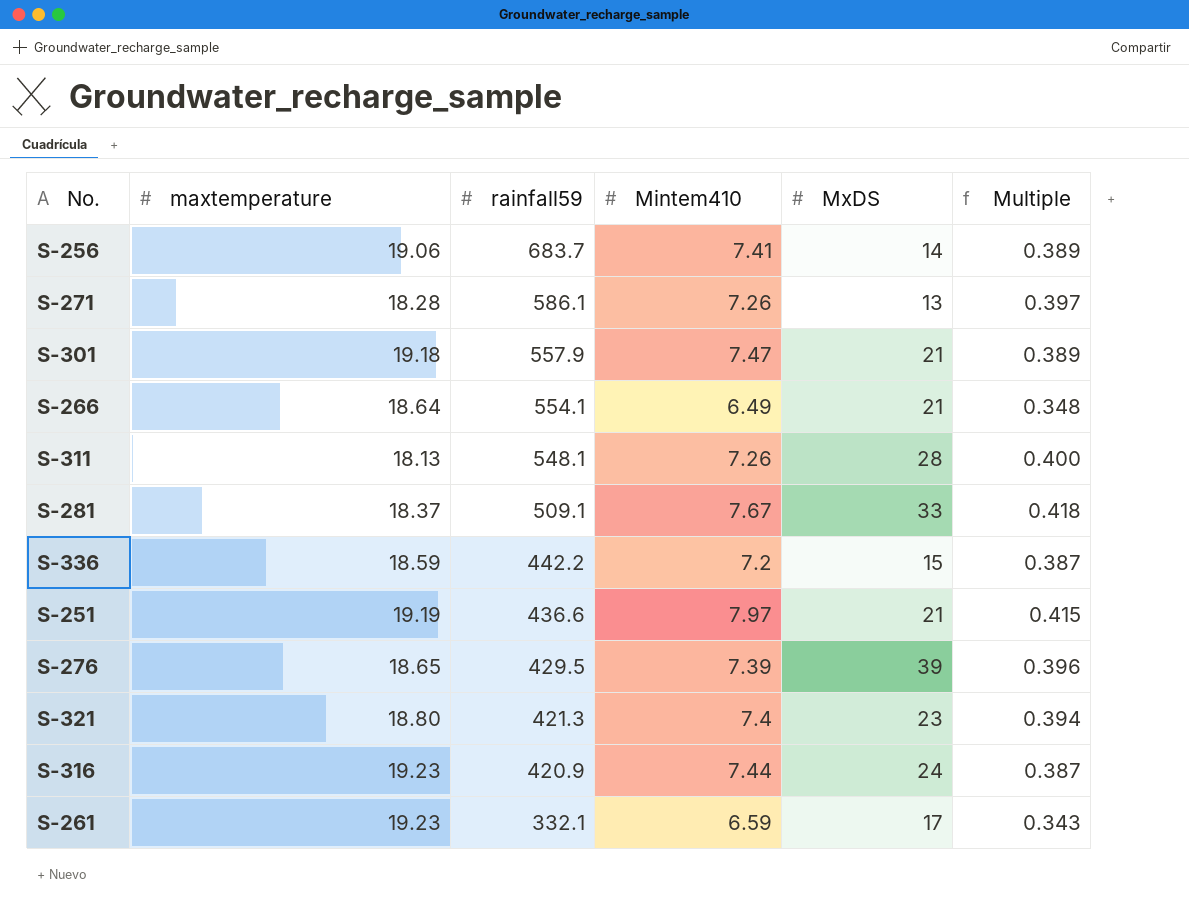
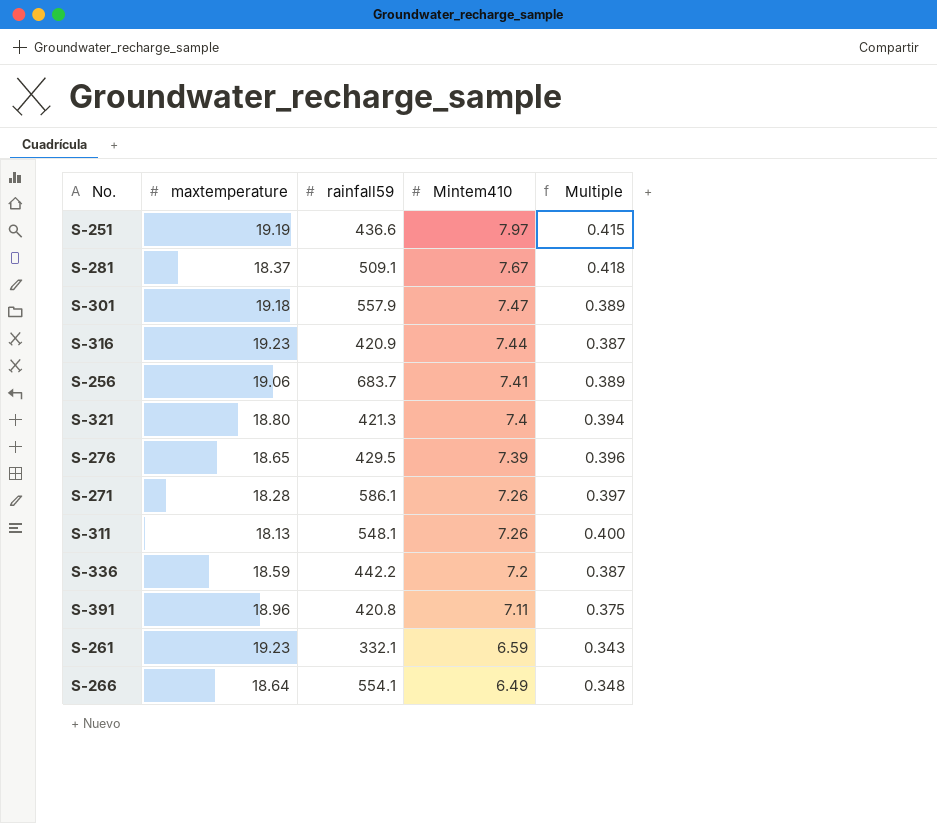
row order: rainfall59 descending -> Mintem410 descending
column MxDS | position: 5 -> none
row S-391: none -> 18.96 | 420.8 | 7.11 | 0.375

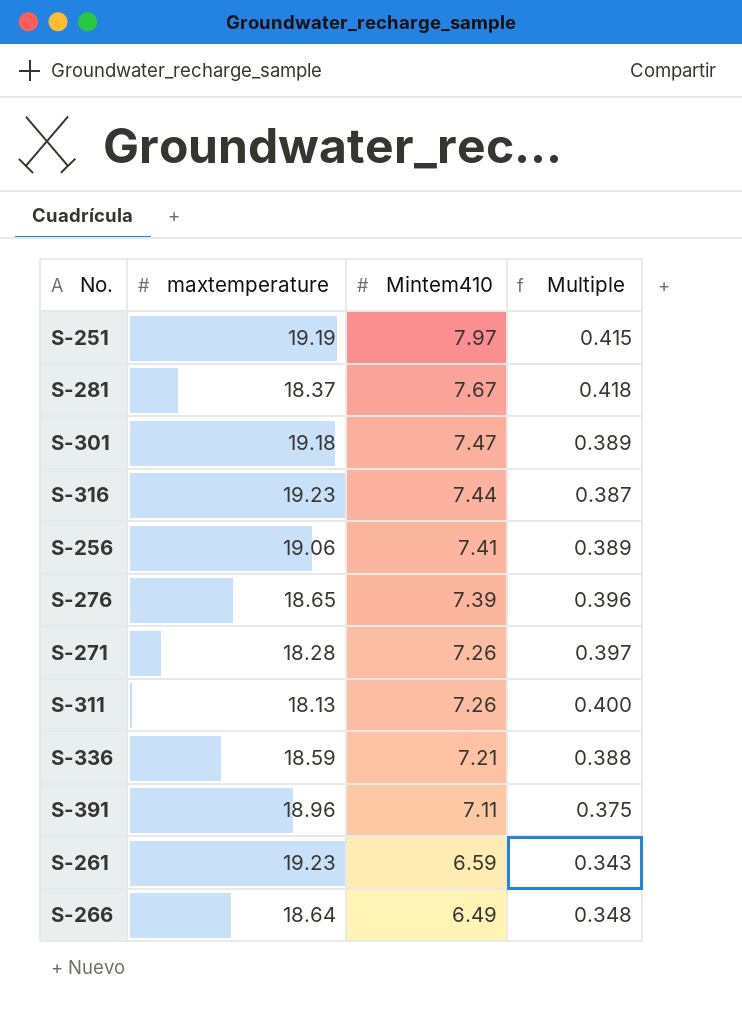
column rainfall59 | position: 3 -> none
row S-321: 18.80 | 421.3 | 7.4 | 0.394 -> none
S-336 | Mintem410: 7.2 -> 7.21
S-336 | Multiple: 0.387 -> 0.388

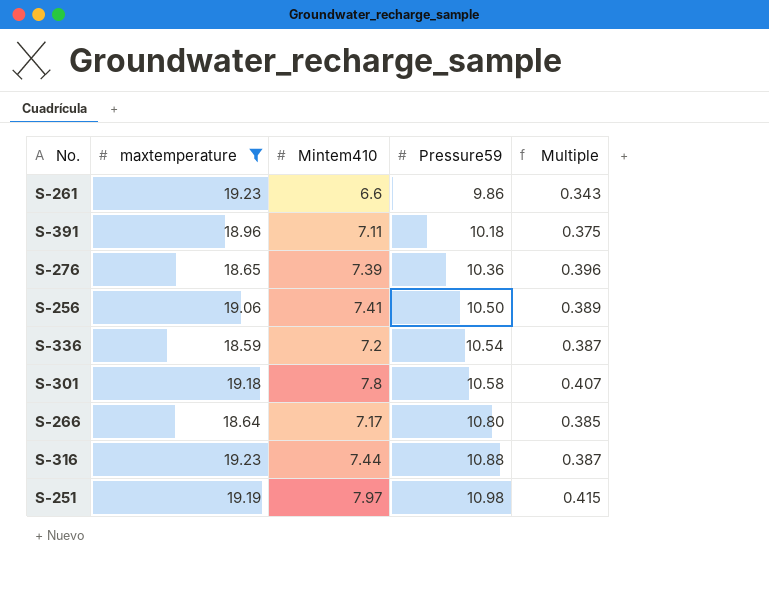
filter: none -> maxtemperature >= 18.59
row order: Mintem410 descending -> Pressure59 ascending
column Pressure59 | position: none -> 4
S-261 | Mintem410: 6.59 -> 6.6
S-336 | Mintem410: 7.21 -> 7.2
S-336 | Multiple: 0.388 -> 0.387
S-301 | Mintem410: 7.47 -> 7.8
S-301 | Multiple: 0.389 -> 0.407
S-266 | Mintem410: 6.49 -> 7.17
S-266 | Multiple: 0.348 -> 0.385

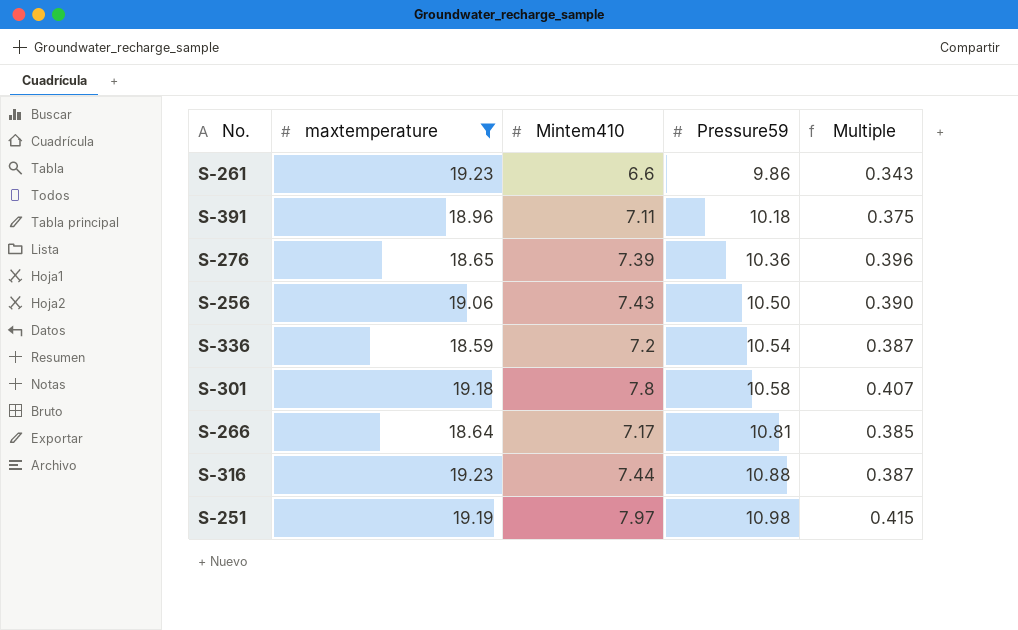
S-256 | Mintem410: 7.41 -> 7.43
S-256 | Multiple: 0.389 -> 0.390
S-266 | Pressure59: 10.80 -> 10.81

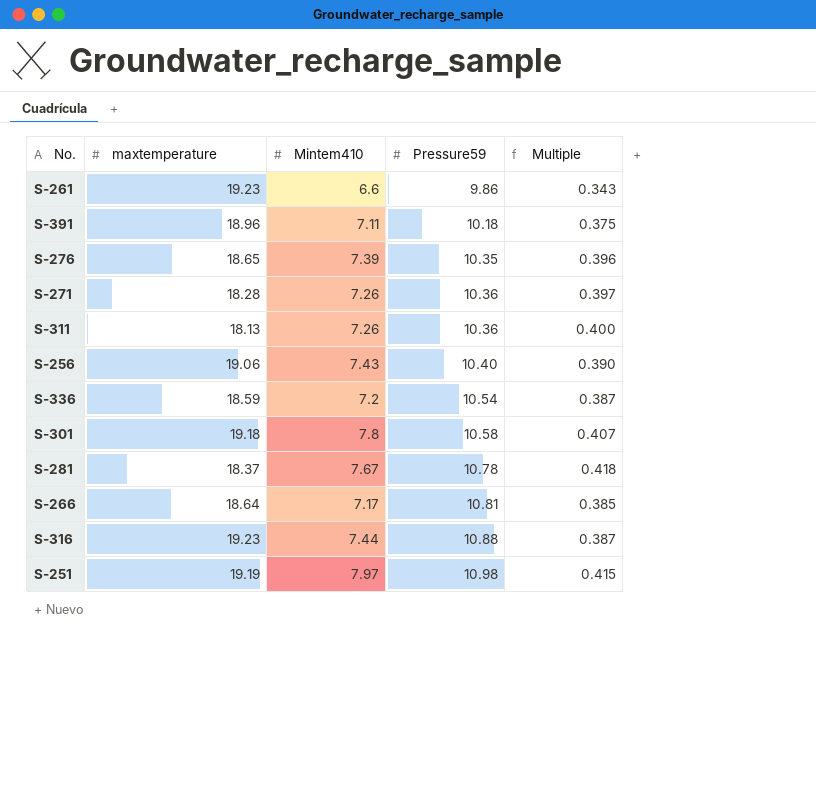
filter: maxtemperature >= 18.59 -> none
S-276 | Pressure59: 10.36 -> 10.35
S-256 | Pressure59: 10.50 -> 10.40

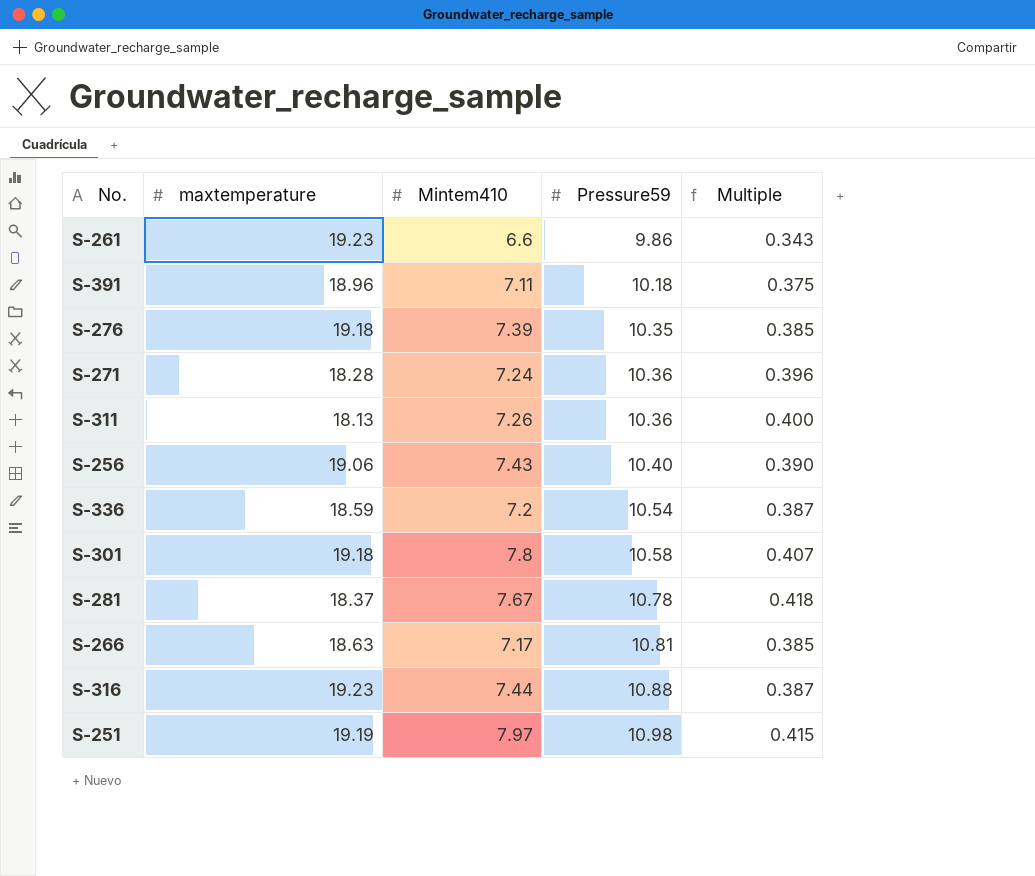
S-276 | maxtemperature: 18.65 -> 19.18
S-276 | Multiple: 0.396 -> 0.385
S-271 | Mintem410: 7.26 -> 7.24
S-271 | Multiple: 0.397 -> 0.396
S-266 | maxtemperature: 18.64 -> 18.63

